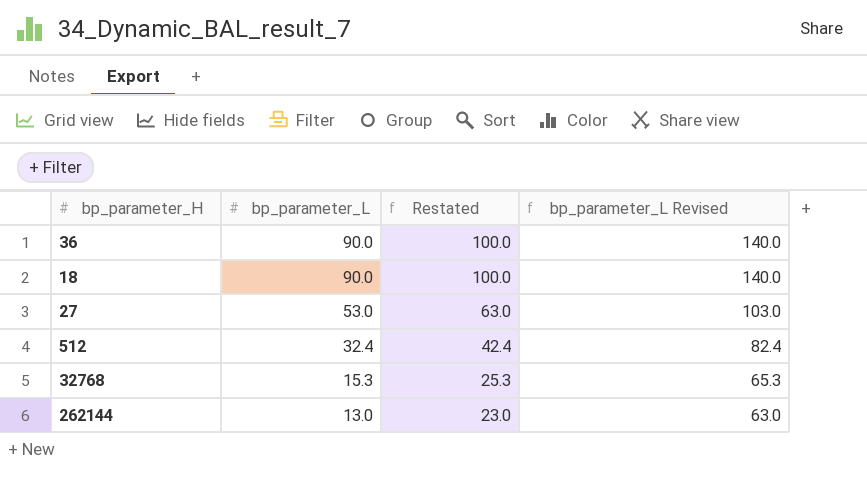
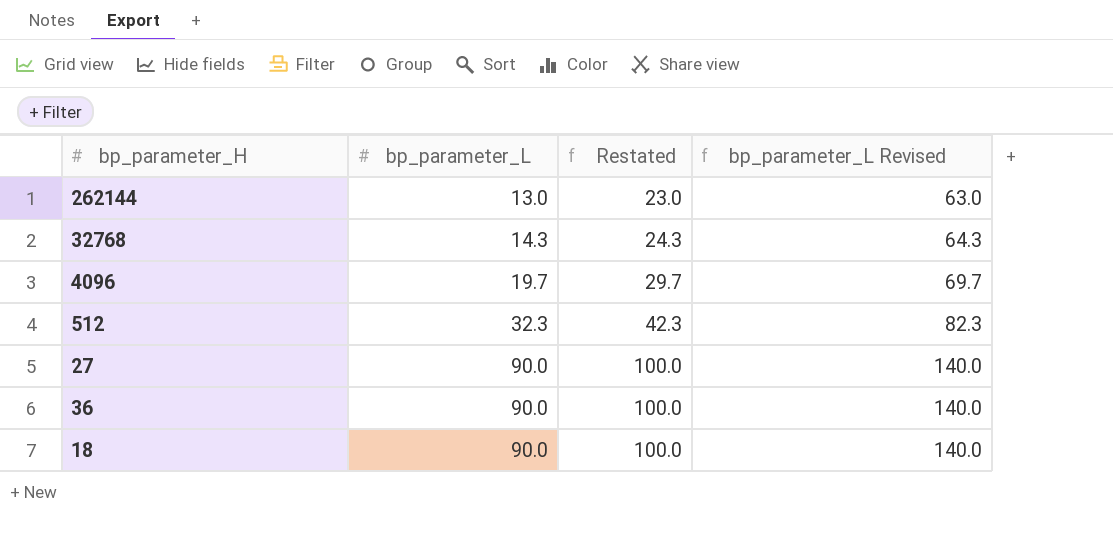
row order: bp_parameter_L descending -> bp_parameter_L ascending
32768 | bp_parameter_L: 15.3 -> 14.3
32768 | Restated: 25.3 -> 24.3
32768 | bp_parameter_L Revised: 65.3 -> 64.3
row 4096: none -> 19.7 | 29.7 | 69.7
512 | bp_parameter_L: 32.4 -> 32.3
512 | Restated: 42.4 -> 42.3
512 | bp_parameter_L Revised: 82.4 -> 82.3
27 | bp_parameter_L: 53.0 -> 90.0
27 | Restated: 63.0 -> 100.0
27 | bp_parameter_L Revised: 103.0 -> 140.0

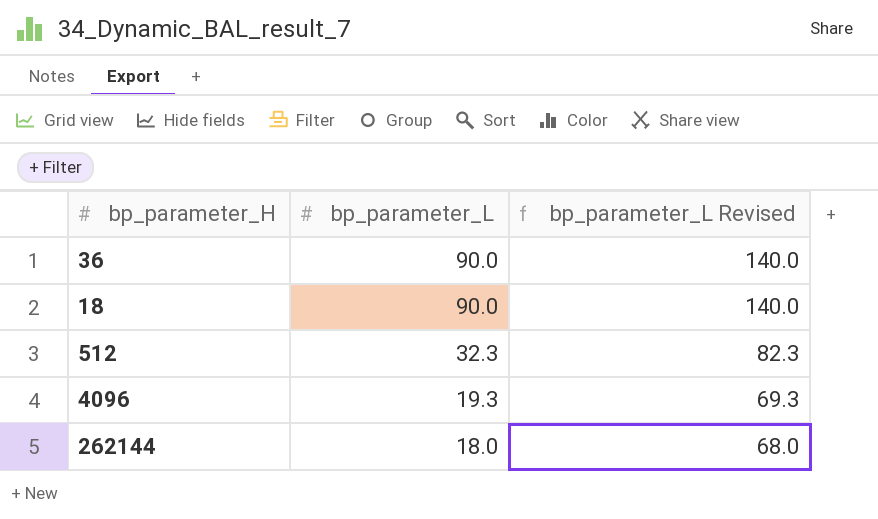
row order: bp_parameter_L ascending -> bp_parameter_L descending
column Restated | formula: [bp_parameter_L] + 10 -> none
row 32768: 14.3 | 24.3 | 64.3 -> none
row 27: 90.0 | 100.0 | 140.0 -> none
4096 | bp_parameter_L: 19.7 -> 19.3
4096 | bp_parameter_L Revised: 69.7 -> 69.3
262144 | bp_parameter_L: 13.0 -> 18.0
262144 | bp_parameter_L Revised: 63.0 -> 68.0

